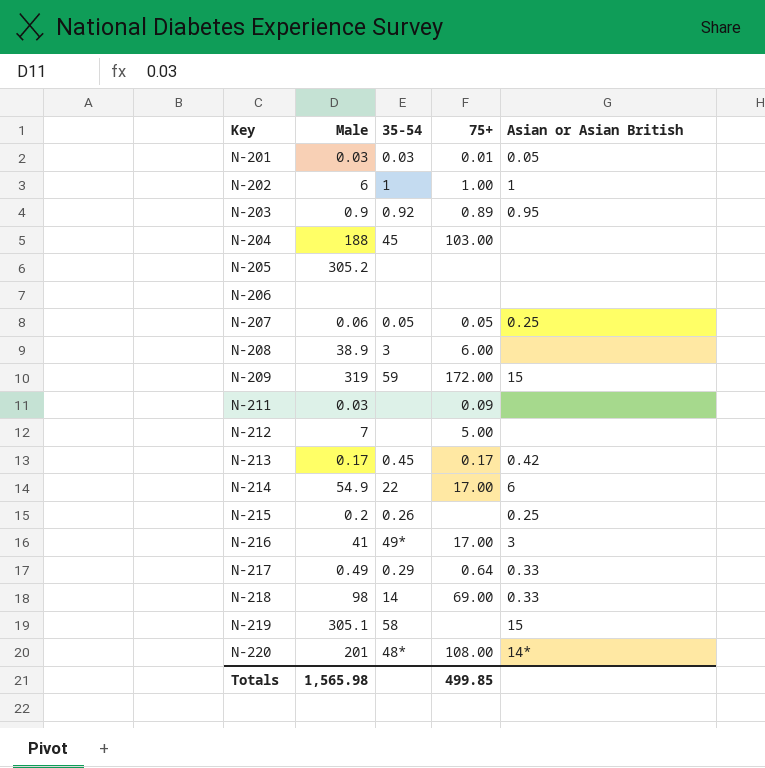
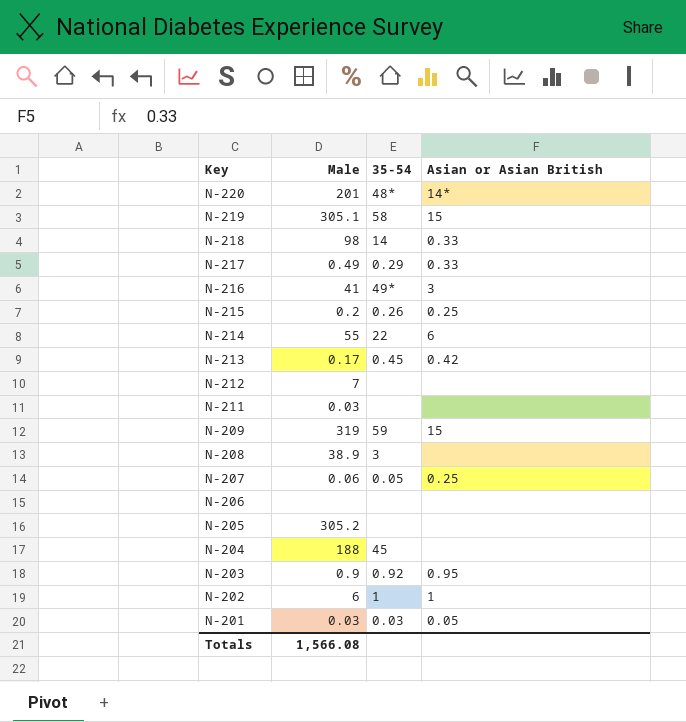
row order: Key ascending -> Key descending
column 75+ | position: 4 -> none
N-214 | Male: 54.9 -> 55
Totals | Male: 1,565.98 -> 1,566.08

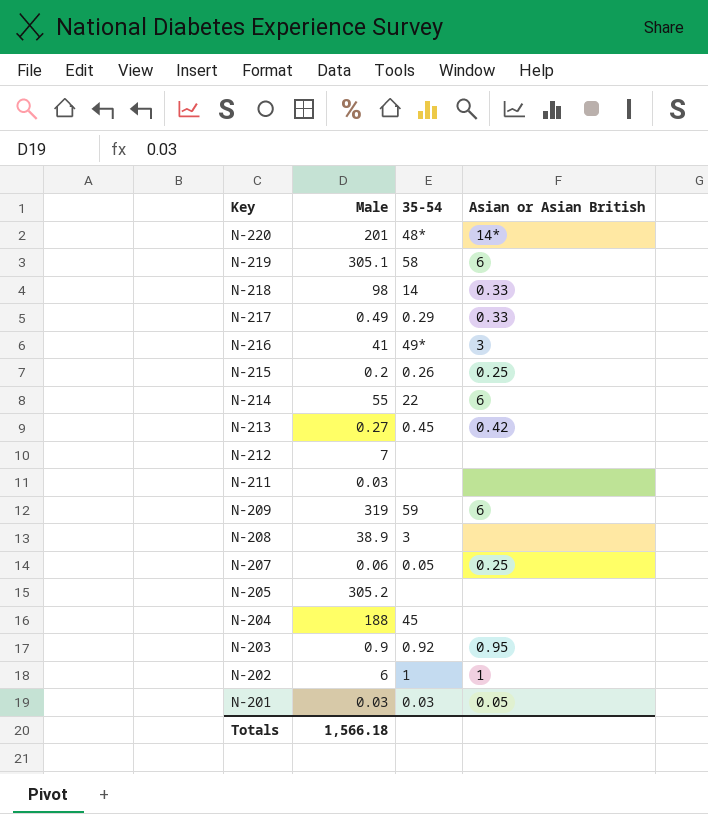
row N-206: none | none | none -> none
N-219 | Asian or Asian British: 15 -> 6
N-213 | Male: 0.17 -> 0.27
N-209 | Asian or Asian British: 15 -> 6
Totals | Male: 1,566.08 -> 1,566.18

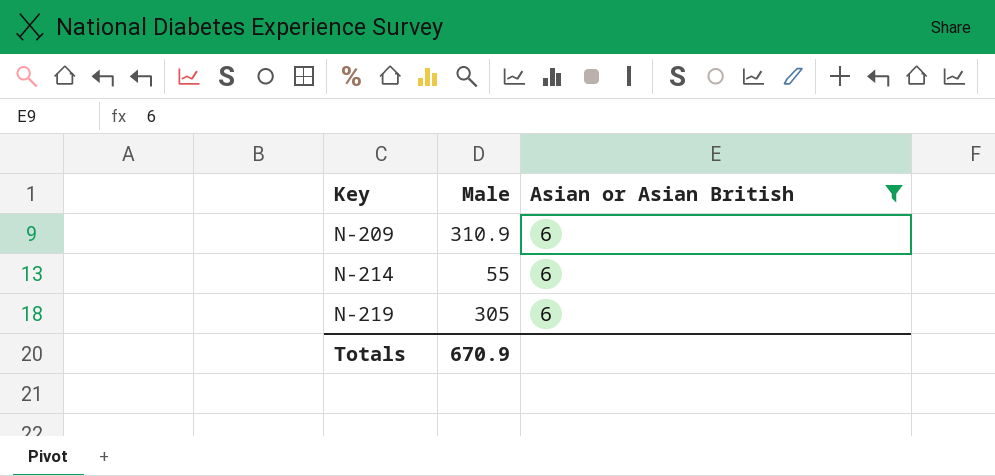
filter: none -> Asian or Asian British = 6
row order: Key descending -> Key ascending
column 35-54 | position: 3 -> none
N-209 | Male: 319 -> 310.9
N-219 | Male: 305.1 -> 305
Totals | Male: 1,566.18 -> 670.9

